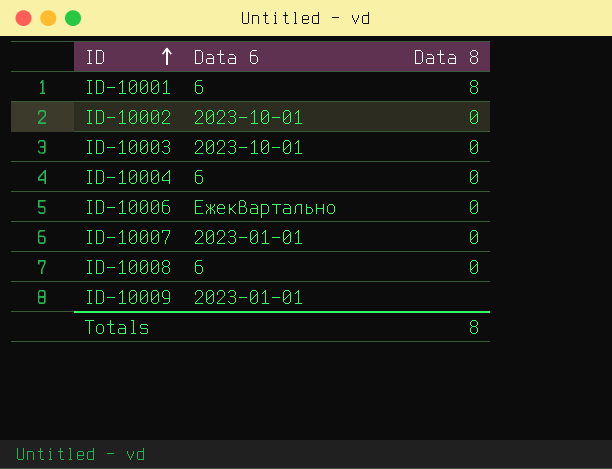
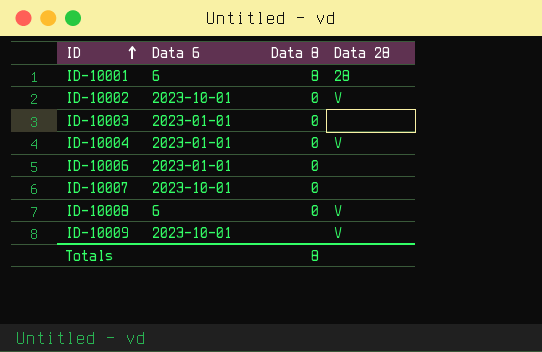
column Data 28 | position: none -> 4
ID-10003 | Data 6: 2023-10-01 -> 2023-01-01
ID-10004 | Data 6: 6 -> 2023-01-01
ID-10006 | Data 6: Ежеквартально -> 2023-01-01
ID-10007 | Data 6: 2023-01-01 -> 2023-10-01
ID-10009 | Data 6: 2023-01-01 -> 2023-10-01

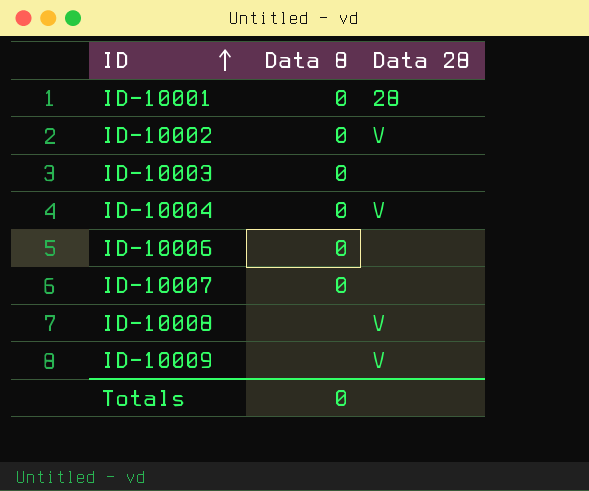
column Data 6 | position: 2 -> none
ID-10001 | Data 8: 8 -> 0
ID-10008 | Data 8: 0 -> none
Totals | Data 8: 8 -> 0

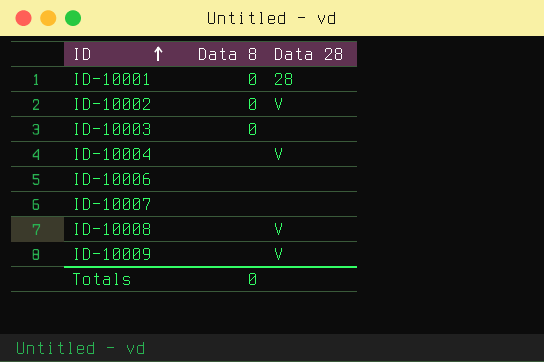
ID-10004 | Data 8: 0 -> none
ID-10006 | Data 8: 0 -> none
ID-10007 | Data 8: 0 -> none

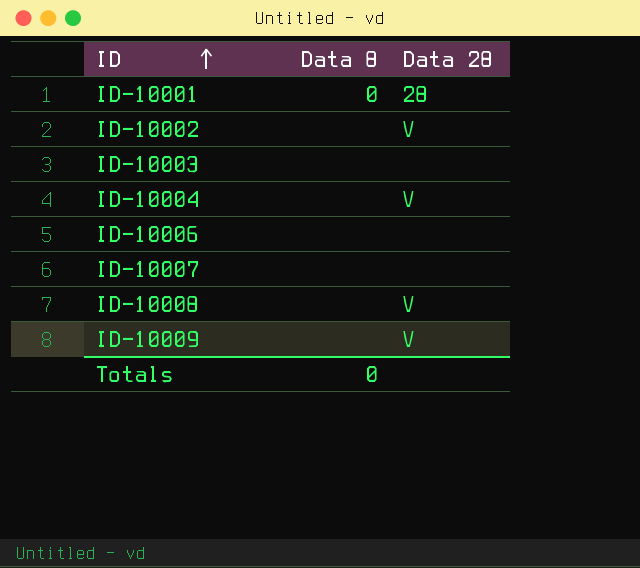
ID-10002 | Data 8: 0 -> none
ID-10003 | Data 8: 0 -> none

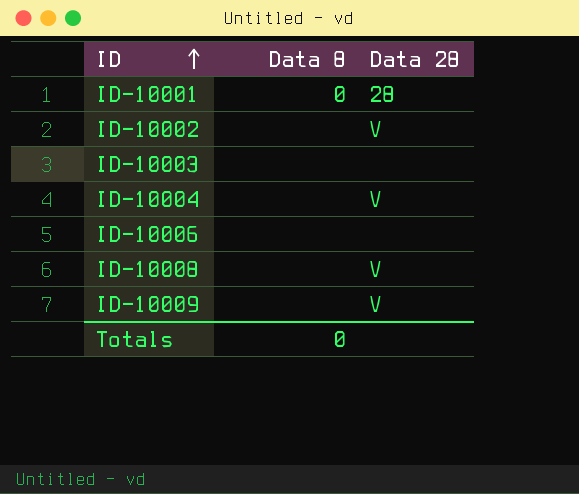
row ID-10007: none | none -> none

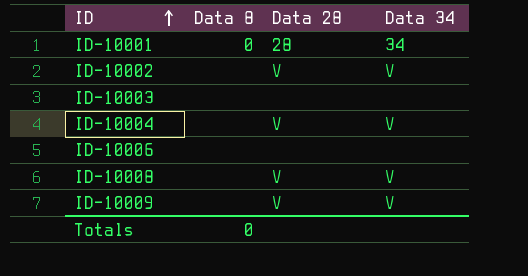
column Data 34 | position: none -> 4

